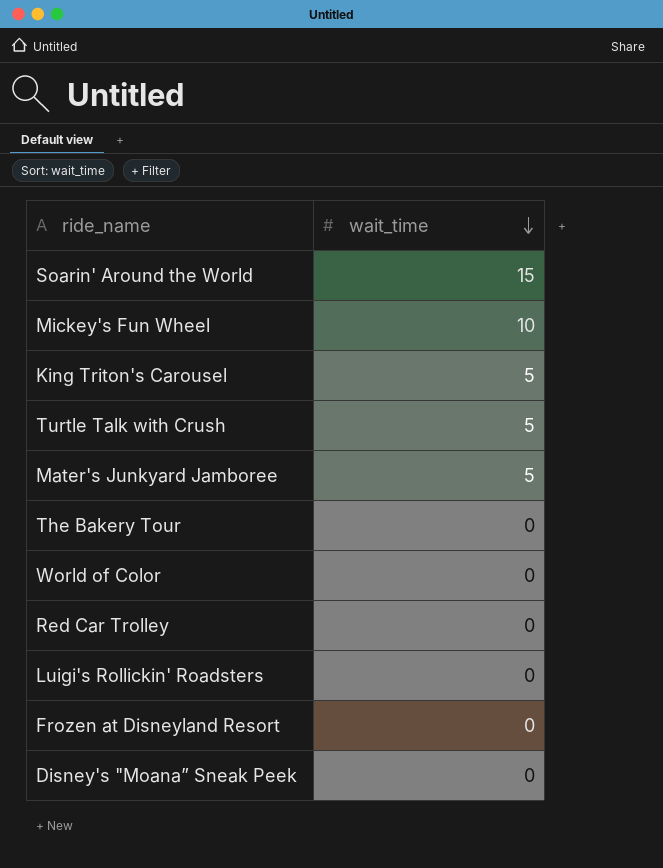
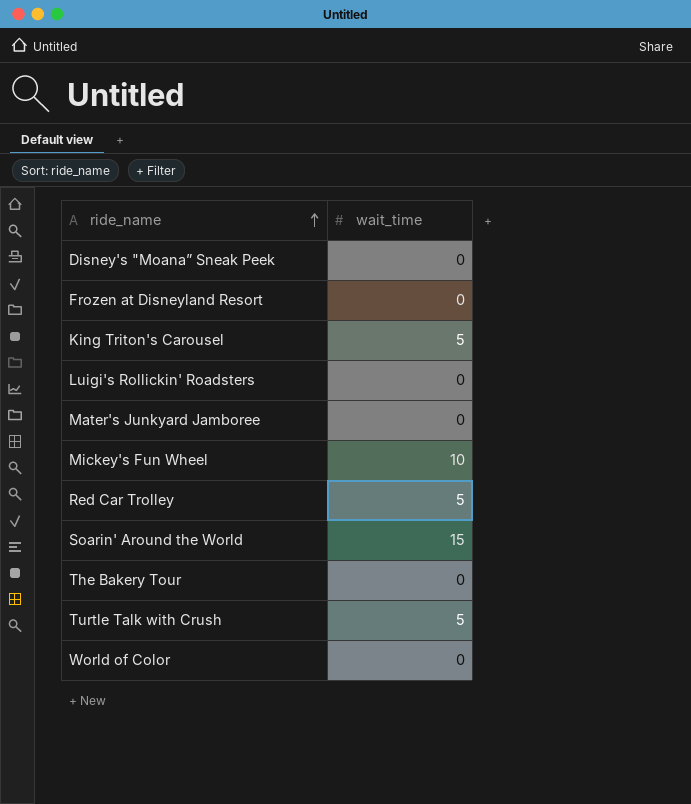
row order: wait_time descending -> ride_name ascending
Mater's Junkyard Jamboree | wait_time: 5 -> 0
Red Car Trolley | wait_time: 0 -> 5

